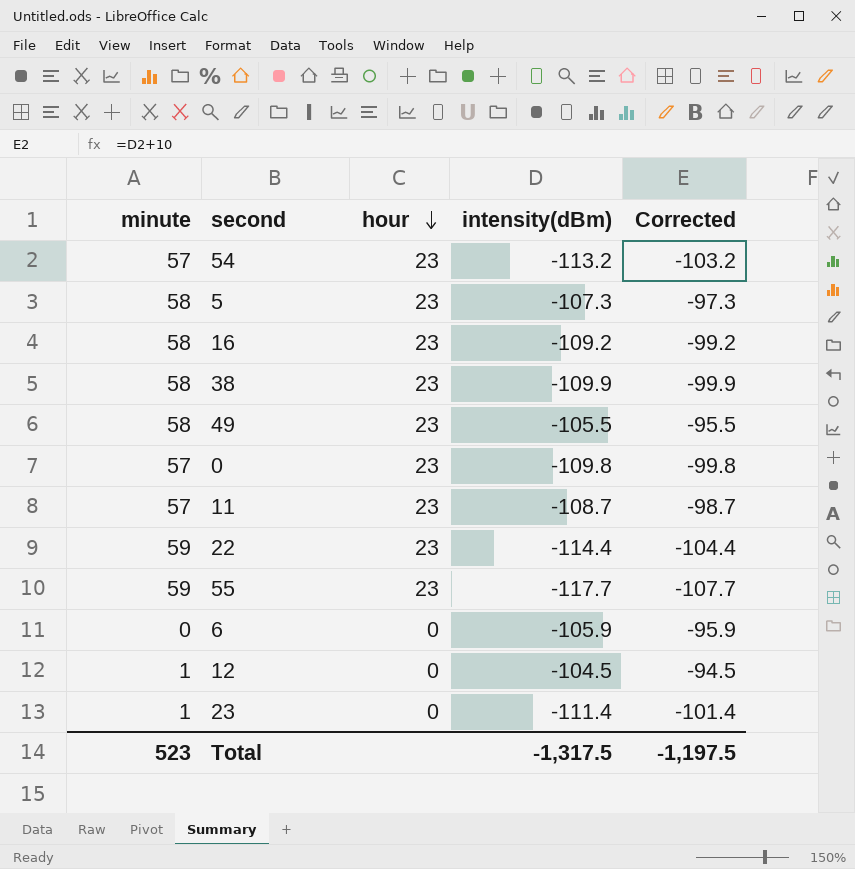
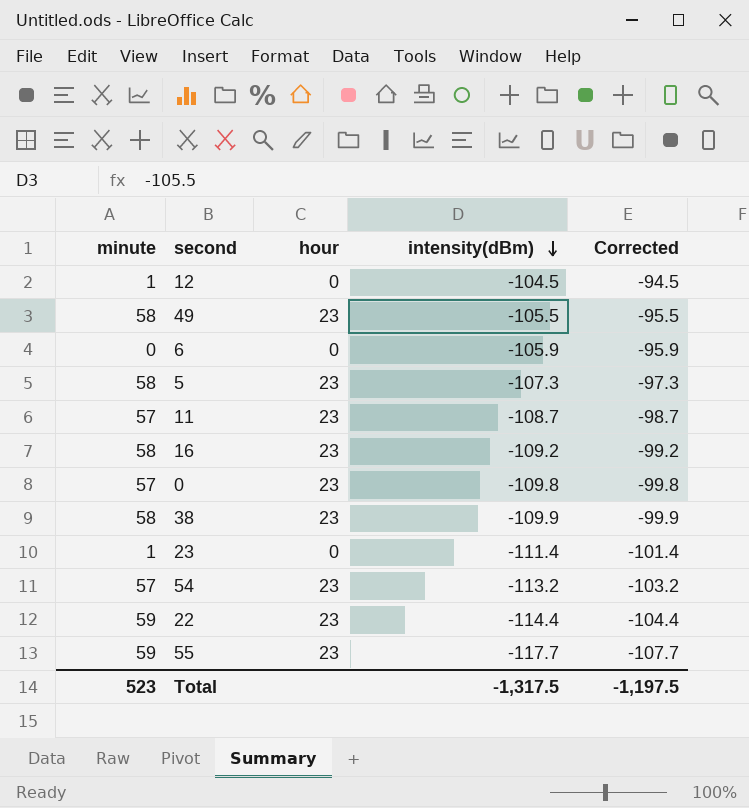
row order: hour descending -> intensity(dBm) descending

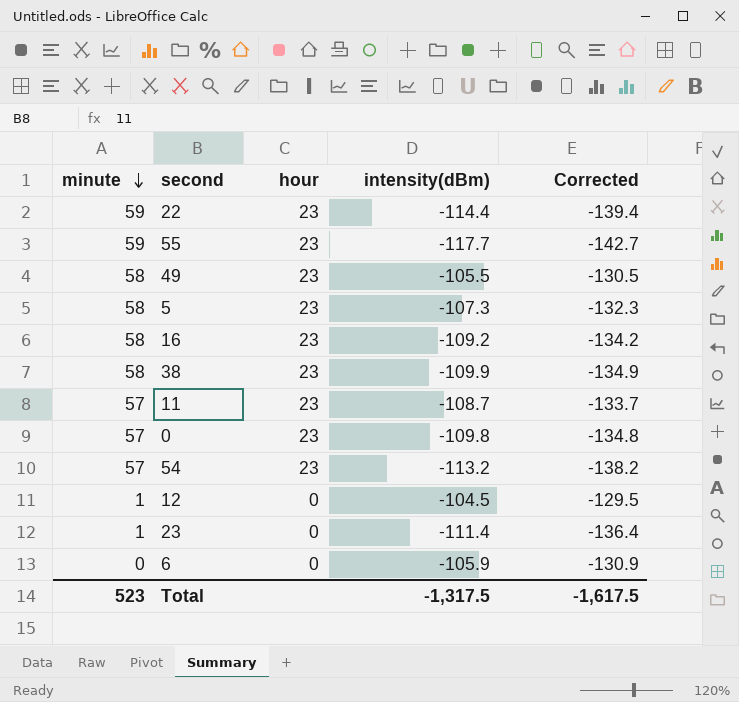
row order: intensity(dBm) descending -> minute descending
column Corrected | formula: [intensity(dBm)] + 10 -> [intensity(dBm)] - 25
Total | Corrected: -1,197.5 -> -1,617.5

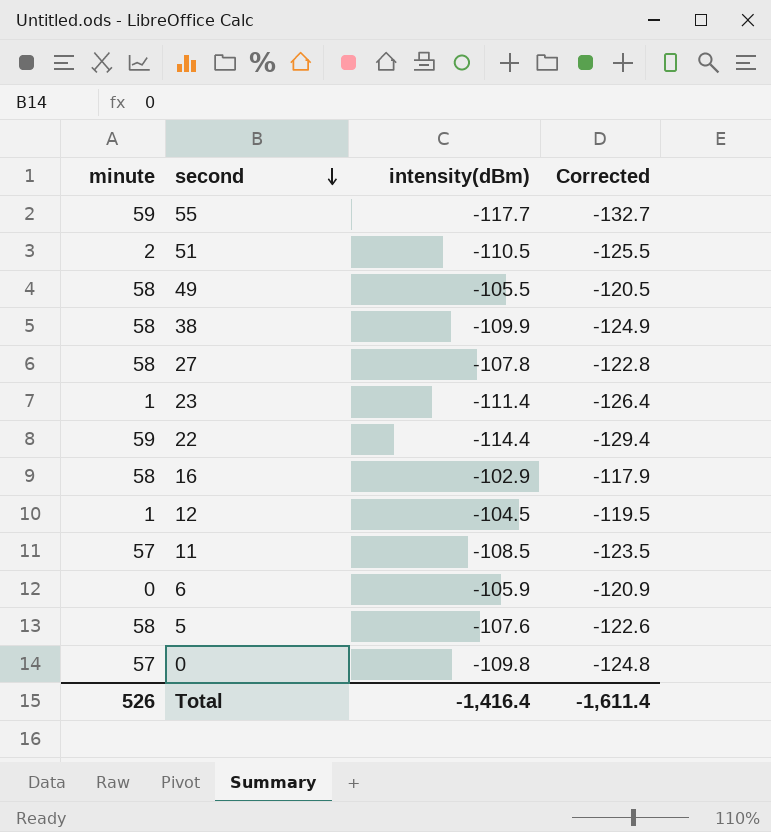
row order: minute descending -> second descending
column hour | position: 3 -> none
column Corrected | formula: [intensity(dBm)] - 25 -> [intensity(dBm)] - 15
row 54: 57 | 23 | -113.2 | -138.2 -> none
row 51: none -> 2 | -110.5 | -125.5
row 27: none -> 58 | -107.8 | -122.8
16 | intensity(dBm): -109.2 -> -102.9
11 | intensity(dBm): -108.7 -> -108.5
5 | intensity(dBm): -107.3 -> -107.6
Total | minute: 523 -> 526
Total | intensity(dBm): -1,317.5 -> -1,416.4
Total | Corrected: -1,617.5 -> -1,611.4

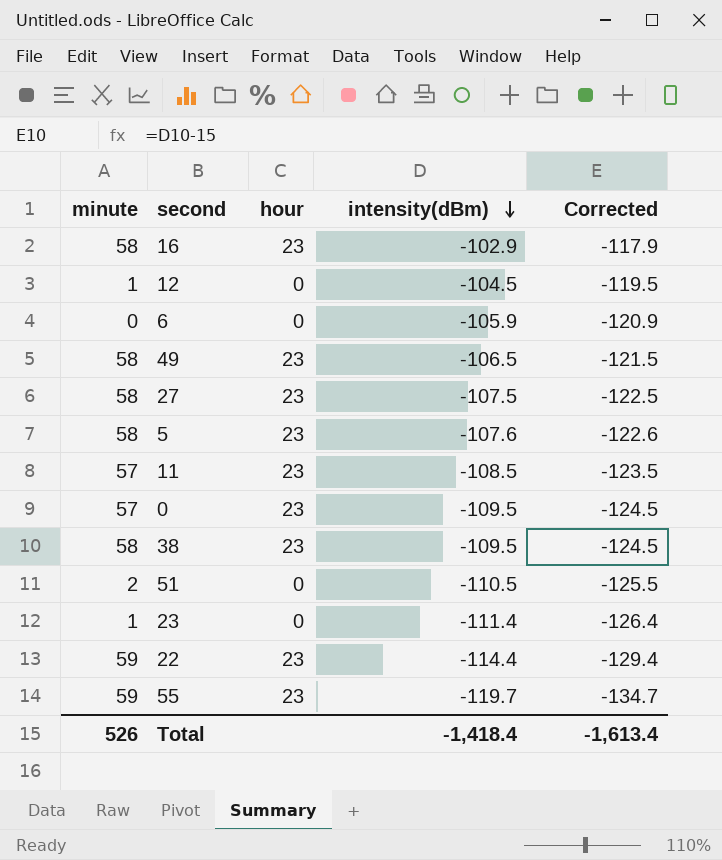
row order: second descending -> intensity(dBm) descending
column hour | position: none -> 3
49 | intensity(dBm): -105.5 -> -106.5
49 | Corrected: -120.5 -> -121.5
27 | intensity(dBm): -107.8 -> -107.5
27 | Corrected: -122.8 -> -122.5
0 | intensity(dBm): -109.8 -> -109.5
0 | Corrected: -124.8 -> -124.5
38 | intensity(dBm): -109.9 -> -109.5
38 | Corrected: -124.9 -> -124.5
55 | intensity(dBm): -117.7 -> -119.7
55 | Corrected: -132.7 -> -134.7
Total | intensity(dBm): -1,416.4 -> -1,418.4
Total | Corrected: -1,611.4 -> -1,613.4

